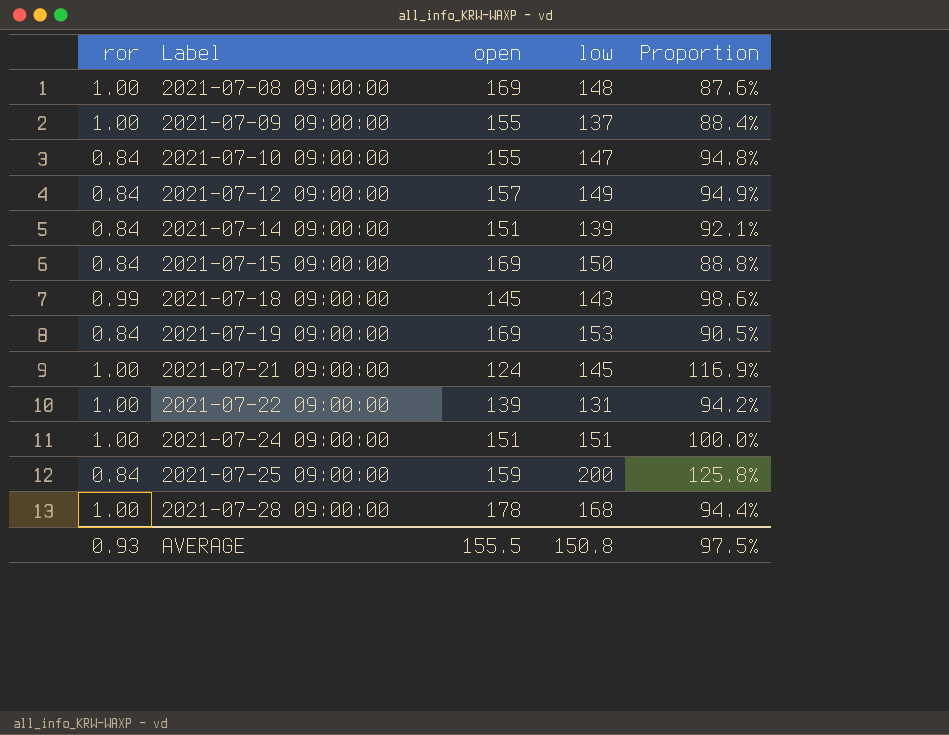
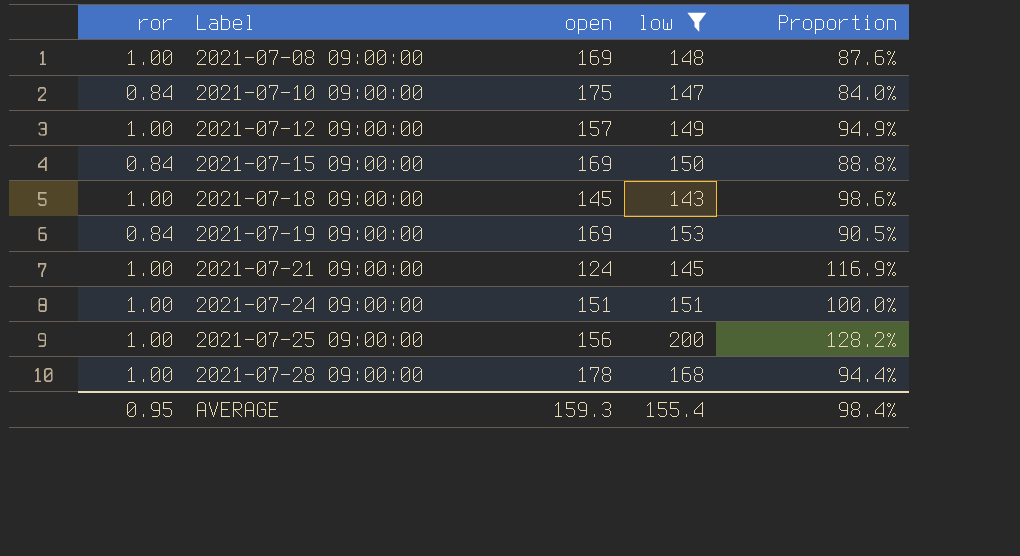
filter: none -> low >= 143
2021-07-10 09:00:00 | open: 155 -> 175
2021-07-10 09:00:00 | Proportion: 94.8% -> 84.0%
2021-07-12 09:00:00 | ror: 0.84 -> 1.00
2021-07-18 09:00:00 | ror: 0.99 -> 1.00
2021-07-25 09:00:00 | ror: 0.84 -> 1.00
2021-07-25 09:00:00 | open: 159 -> 156
2021-07-25 09:00:00 | Proportion: 125.8% -> 128.2%
AVERAGE | ror: 0.93 -> 0.95
AVERAGE | open: 155.5 -> 159.3
AVERAGE | low: 150.8 -> 155.4
AVERAGE | Proportion: 97.5% -> 98.4%

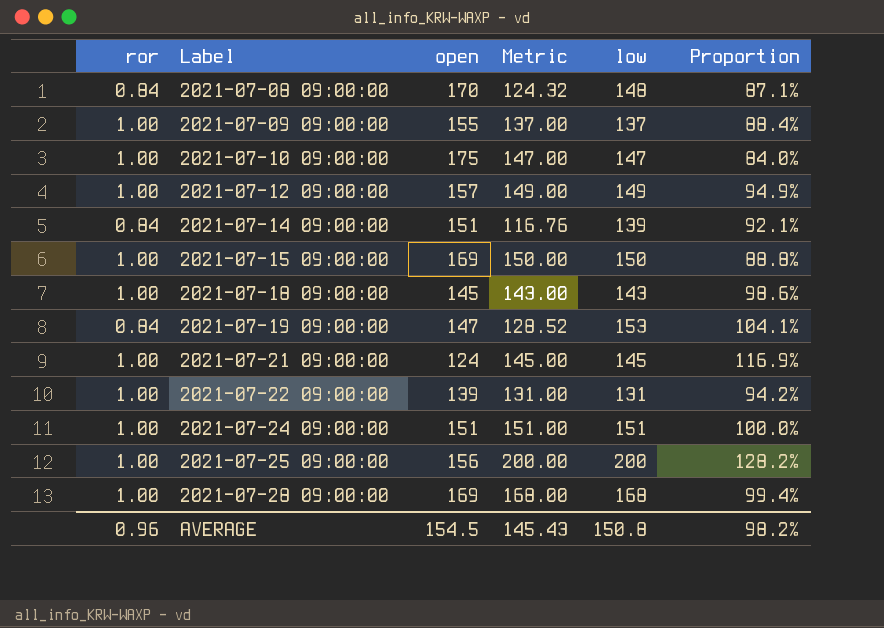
filter: low >= 143 -> none
column Metric | formula: none -> [ror] * [low]
2021-07-08 09:00:00 | ror: 1.00 -> 0.84
2021-07-08 09:00:00 | open: 169 -> 170
2021-07-08 09:00:00 | Proportion: 87.6% -> 87.1%
2021-07-10 09:00:00 | ror: 0.84 -> 1.00
2021-07-15 09:00:00 | ror: 0.84 -> 1.00
2021-07-19 09:00:00 | open: 169 -> 147
2021-07-19 09:00:00 | Proportion: 90.5% -> 104.1%
2021-07-28 09:00:00 | open: 178 -> 169
2021-07-28 09:00:00 | Proportion: 94.4% -> 99.4%
AVERAGE | ror: 0.95 -> 0.96
AVERAGE | open: 159.3 -> 154.5
AVERAGE | low: 155.4 -> 150.8
AVERAGE | Proportion: 98.4% -> 98.2%

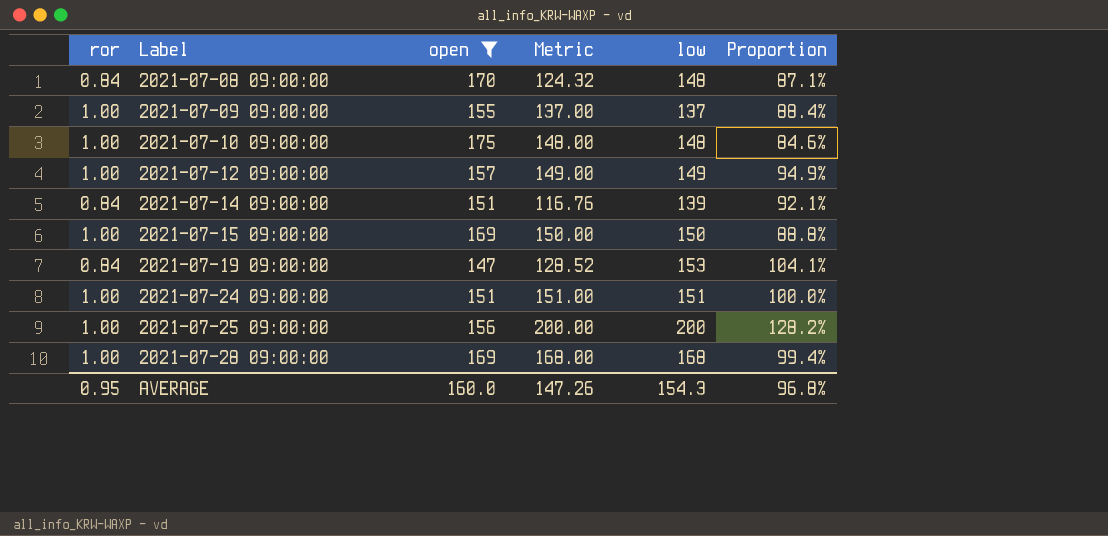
filter: none -> open >= 147
2021-07-10 09:00:00 | Metric: 147.00 -> 148.00
2021-07-10 09:00:00 | low: 147 -> 148
2021-07-10 09:00:00 | Proportion: 84.0% -> 84.6%
AVERAGE | ror: 0.96 -> 0.95
AVERAGE | open: 154.5 -> 160.0
AVERAGE | Metric: 145.43 -> 147.26
AVERAGE | low: 150.8 -> 154.3
AVERAGE | Proportion: 98.2% -> 96.8%

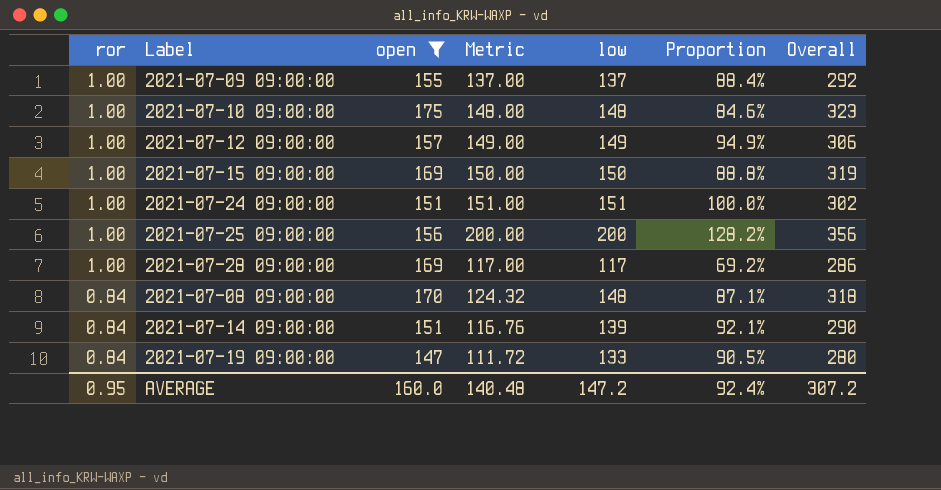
row order: Label ascending -> ror descending
column Overall | formula: none -> [open] + [low]
2021-07-28 09:00:00 | Metric: 168.00 -> 117.00
2021-07-28 09:00:00 | low: 168 -> 117
2021-07-28 09:00:00 | Proportion: 99.4% -> 69.2%
2021-07-19 09:00:00 | Metric: 128.52 -> 111.72
2021-07-19 09:00:00 | low: 153 -> 133
2021-07-19 09:00:00 | Proportion: 104.1% -> 90.5%
AVERAGE | Metric: 147.26 -> 140.48
AVERAGE | low: 154.3 -> 147.2
AVERAGE | Proportion: 96.8% -> 92.4%

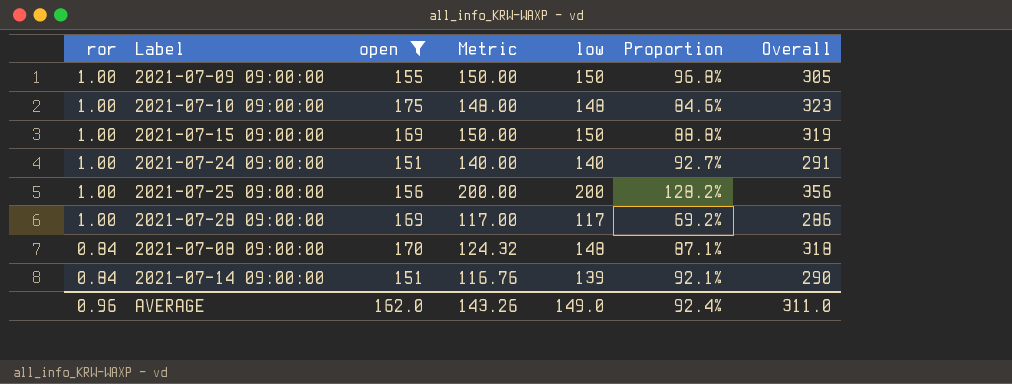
row 2021-07-12 09:00:00: 1.00 | 157 | 149.00 | 149 | 94.9% | 306 -> none
row 2021-07-19 09:00:00: 0.84 | 147 | 111.72 | 133 | 90.5% | 280 -> none
2021-07-09 09:00:00 | Metric: 137.00 -> 150.00
2021-07-09 09:00:00 | low: 137 -> 150
2021-07-09 09:00:00 | Proportion: 88.4% -> 96.8%
2021-07-09 09:00:00 | Overall: 292 -> 305
2021-07-24 09:00:00 | Metric: 151.00 -> 140.00
2021-07-24 09:00:00 | low: 151 -> 140
2021-07-24 09:00:00 | Proportion: 100.0% -> 92.7%
2021-07-24 09:00:00 | Overall: 302 -> 291
AVERAGE | ror: 0.95 -> 0.96
AVERAGE | open: 160.0 -> 162.0
AVERAGE | Metric: 140.48 -> 143.26
AVERAGE | low: 147.2 -> 149.0
AVERAGE | Overall: 307.2 -> 311.0

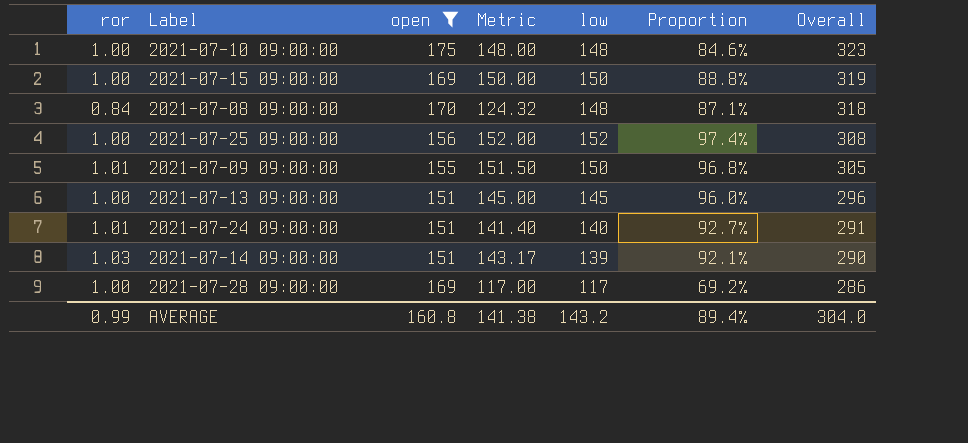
row order: ror descending -> Overall descending
2021-07-25 09:00:00 | Metric: 200.00 -> 152.00
2021-07-25 09:00:00 | low: 200 -> 152
2021-07-25 09:00:00 | Proportion: 128.2% -> 97.4%
2021-07-25 09:00:00 | Overall: 356 -> 308
2021-07-09 09:00:00 | ror: 1.00 -> 1.01
2021-07-09 09:00:00 | Metric: 150.00 -> 151.50
row 2021-07-13 09:00:00: none -> 1.00 | 151 | 145.00 | 145 | 96.0% | 296
2021-07-24 09:00:00 | ror: 1.00 -> 1.01
2021-07-24 09:00:00 | Metric: 140.00 -> 141.40
2021-07-14 09:00:00 | ror: 0.84 -> 1.03
2021-07-14 09:00:00 | Metric: 116.76 -> 143.17
AVERAGE | ror: 0.96 -> 0.99
AVERAGE | open: 162.0 -> 160.8
AVERAGE | Metric: 143.26 -> 141.38
AVERAGE | low: 149.0 -> 143.2
AVERAGE | Proportion: 92.4% -> 89.4%
AVERAGE | Overall: 311.0 -> 304.0

